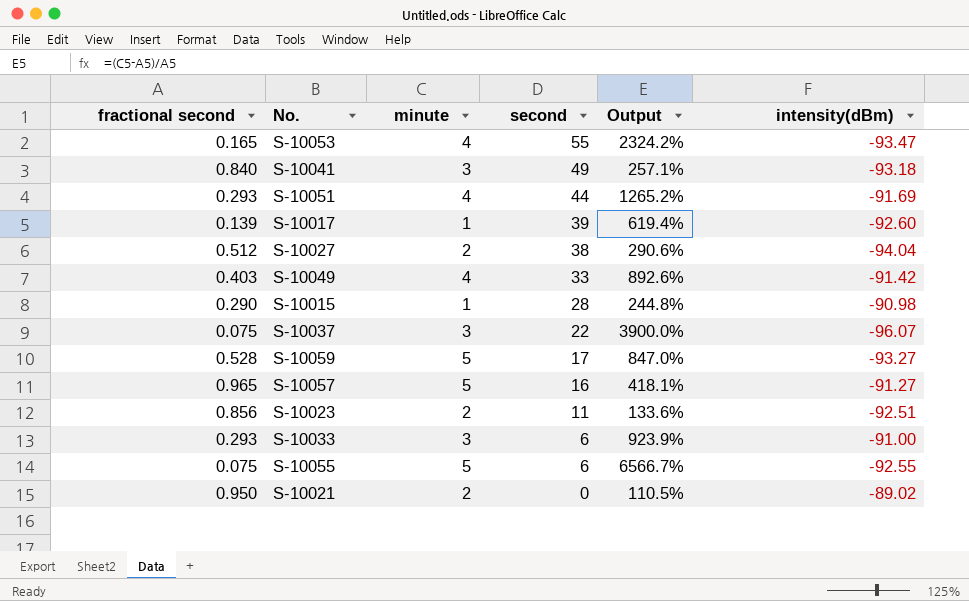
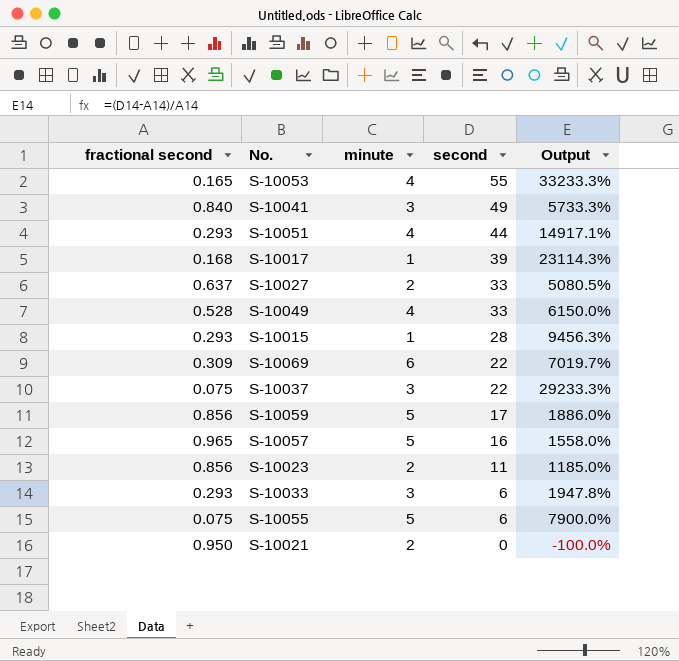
column intensity(dBm) | position: 6 -> none
column Output | formula: ([minute] - [fractional second]) / [fractional second] -> ([second] - [fractional second]) / [fractional second]
S-10017 | fractional second: 0.139 -> 0.168
S-10027 | fractional second: 0.512 -> 0.637
S-10027 | second: 38 -> 33
S-10049 | fractional second: 0.403 -> 0.528
S-10015 | fractional second: 0.290 -> 0.293
row S-10069: none -> 0.309 | 6 | 22 | 7019.7%
S-10059 | fractional second: 0.528 -> 0.856

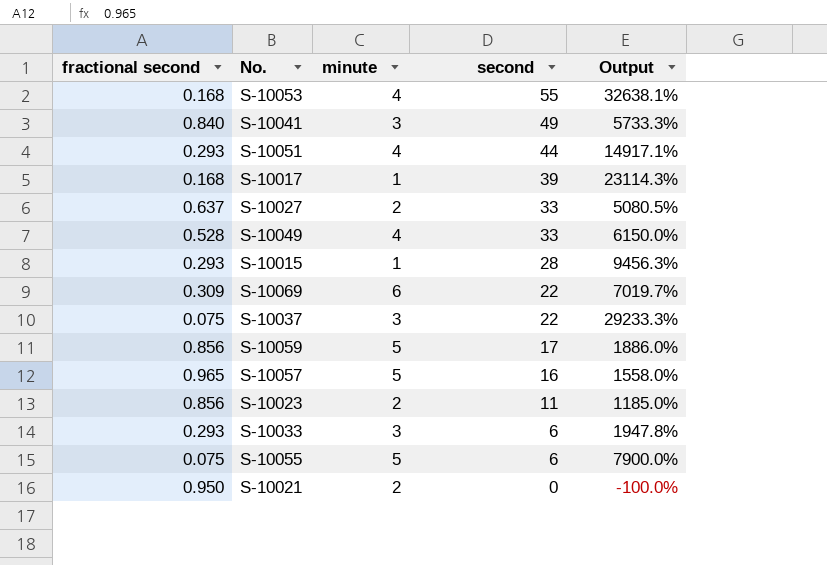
S-10053 | fractional second: 0.165 -> 0.168
S-10053 | Output: 33233.3% -> 32638.1%

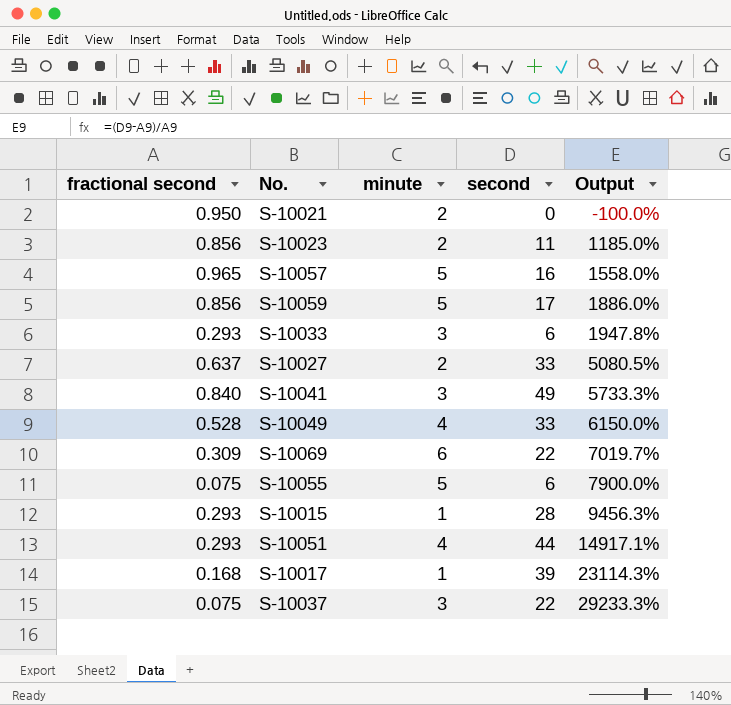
row order: second descending -> Output ascending
row S-10053: 0.168 | 4 | 55 | 32638.1% -> none

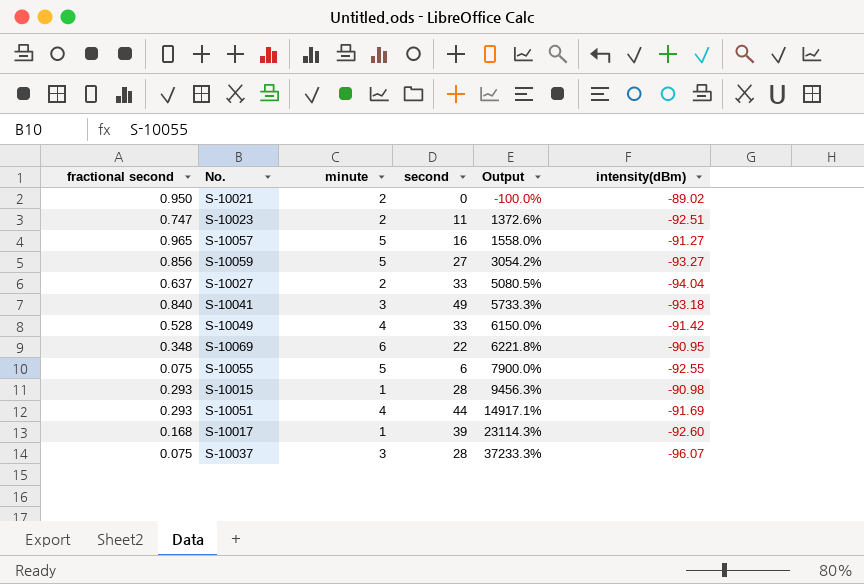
column intensity(dBm) | position: none -> 6
row S-10033: 0.293 | 3 | 6 | 1947.8% -> none
S-10023 | fractional second: 0.856 -> 0.747
S-10023 | Output: 1185.0% -> 1372.6%
S-10059 | second: 17 -> 27
S-10059 | Output: 1886.0% -> 3054.2%
S-10069 | fractional second: 0.309 -> 0.348
S-10069 | Output: 7019.7% -> 6221.8%
S-10037 | second: 22 -> 28
S-10037 | Output: 29233.3% -> 37233.3%

